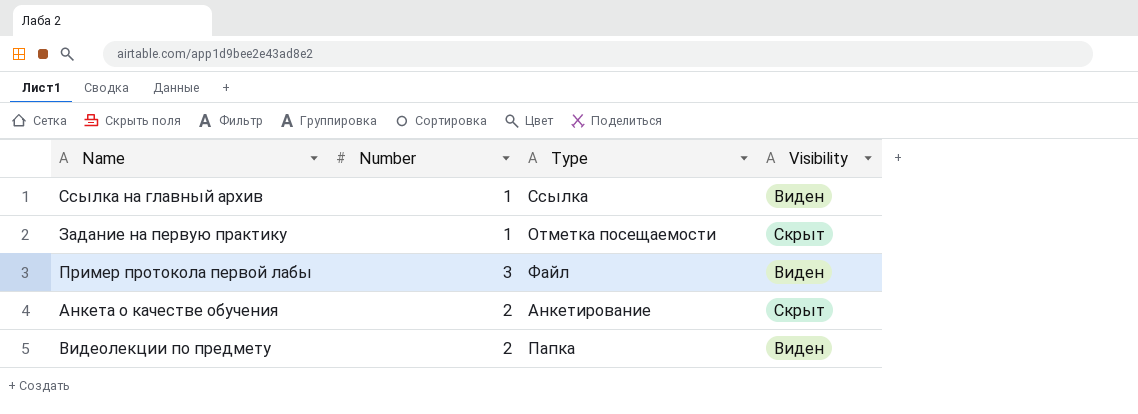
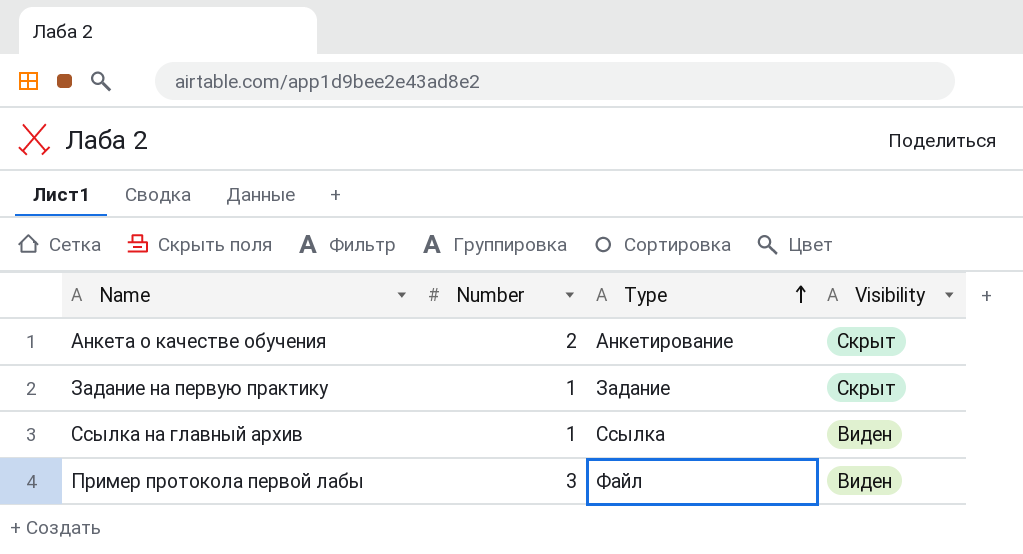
row order: none -> Type ascending
row Видеолекции по предмету: 2 | Папка | Виден -> none
Задание на первую практику | Type: Отметка посещаемости -> Задание

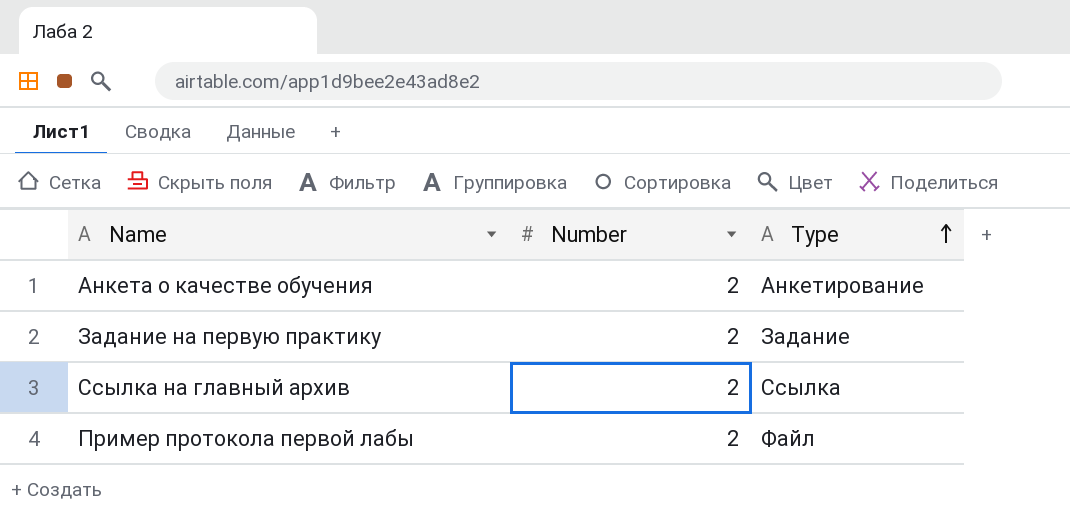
column Visibility | position: 4 -> none
Задание на первую практику | Number: 1 -> 2
Ссылка на главный архив | Number: 1 -> 2
Пример протокола первой лабы | Number: 3 -> 2

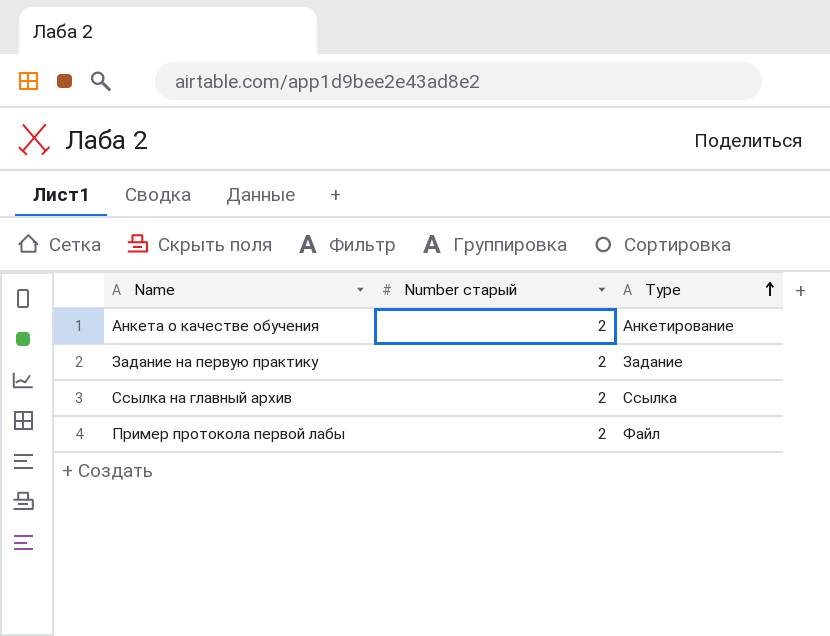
column name: Number -> Number старый

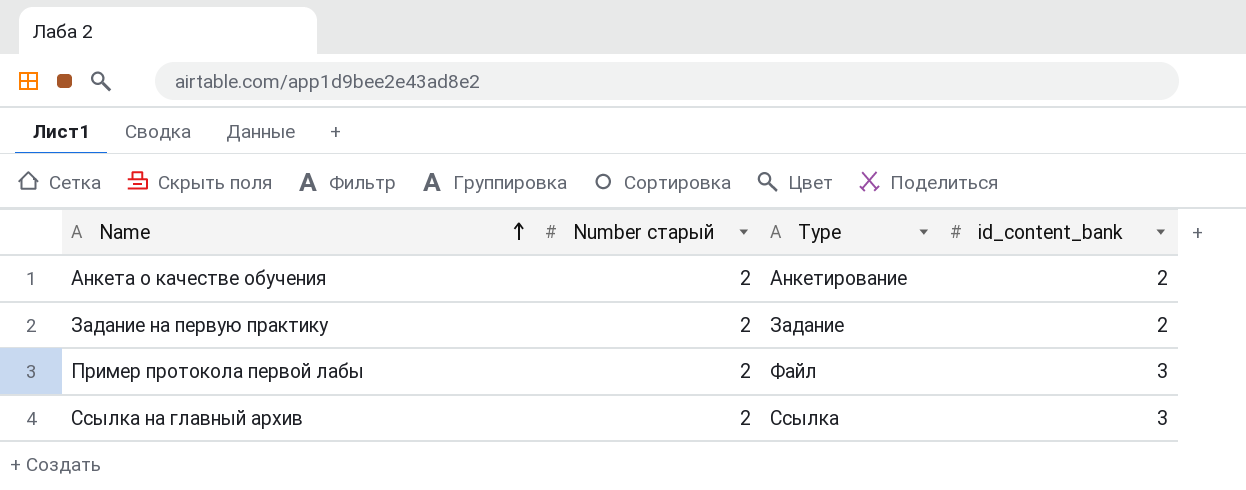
row order: Type ascending -> Name ascending
column id_content_bank | position: none -> 4

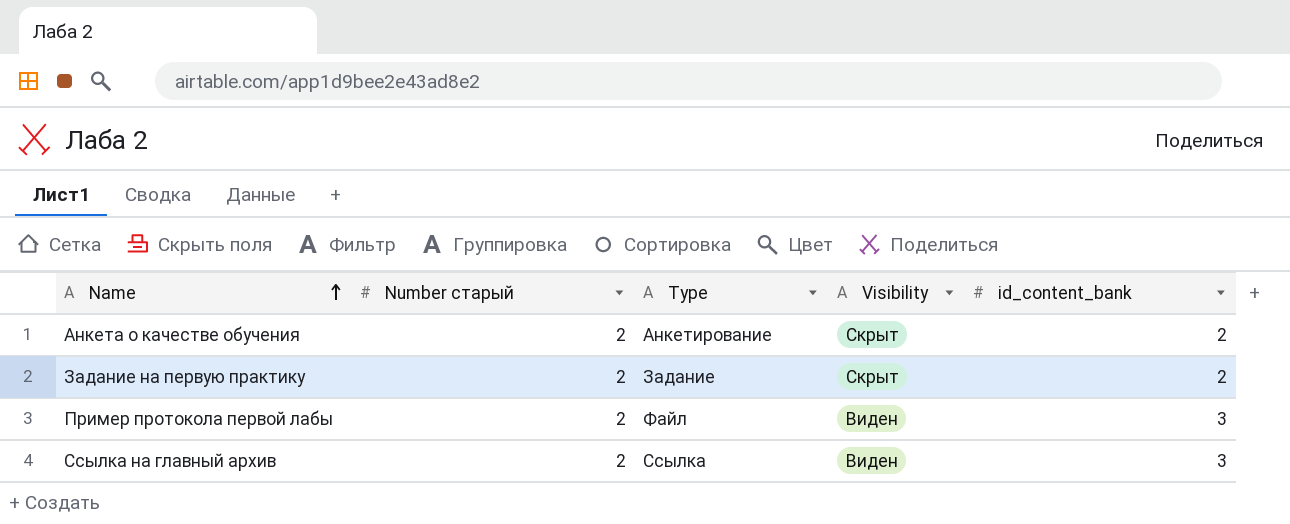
column Visibility | position: none -> 4

